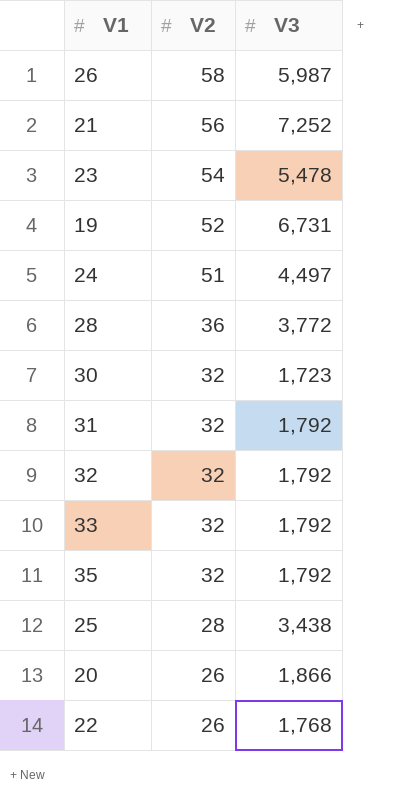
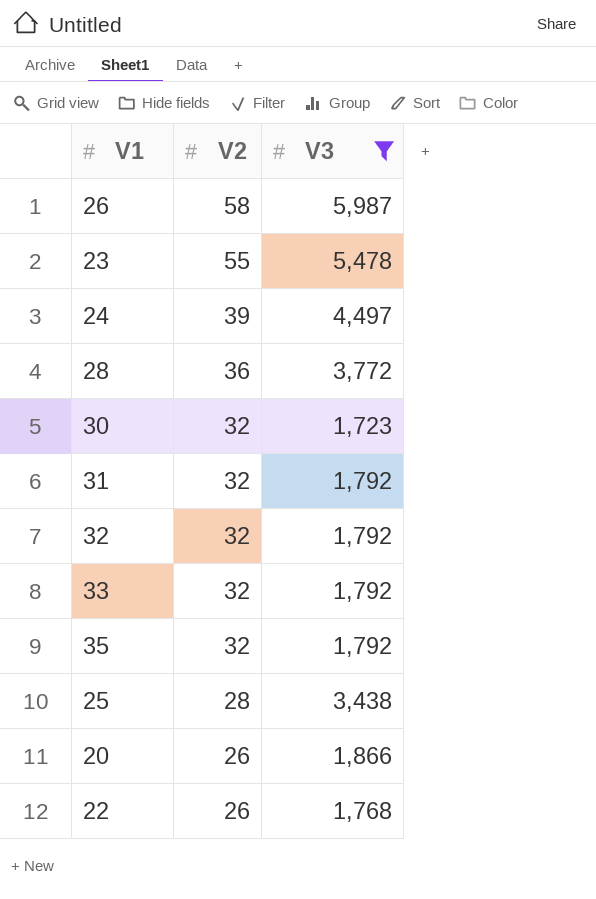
filter: none -> V3 <= 5,987
23 | V2: 54 -> 55
24 | V2: 51 -> 39

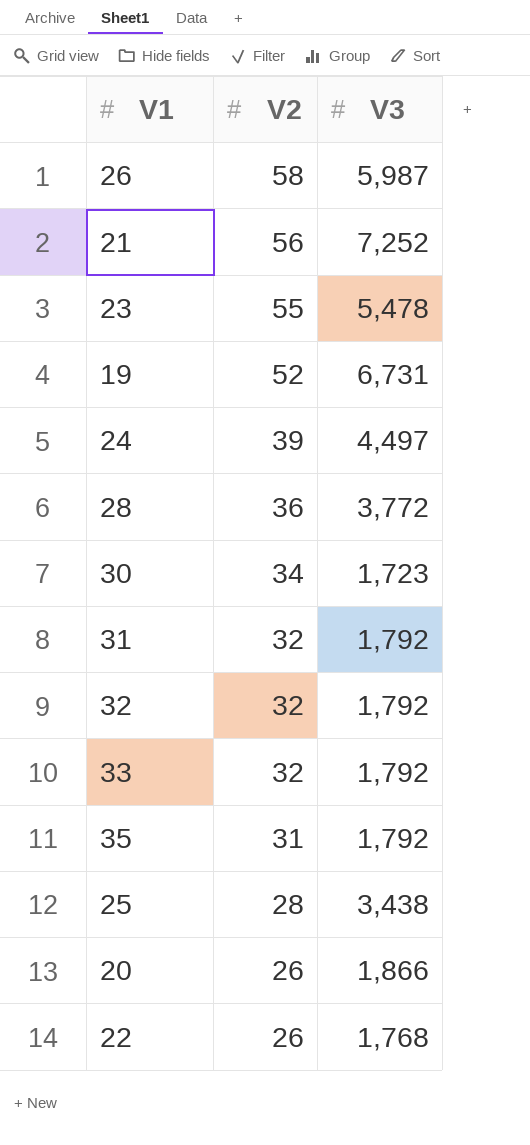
filter: V3 <= 5,987 -> none
30 | V2: 32 -> 34
35 | V2: 32 -> 31

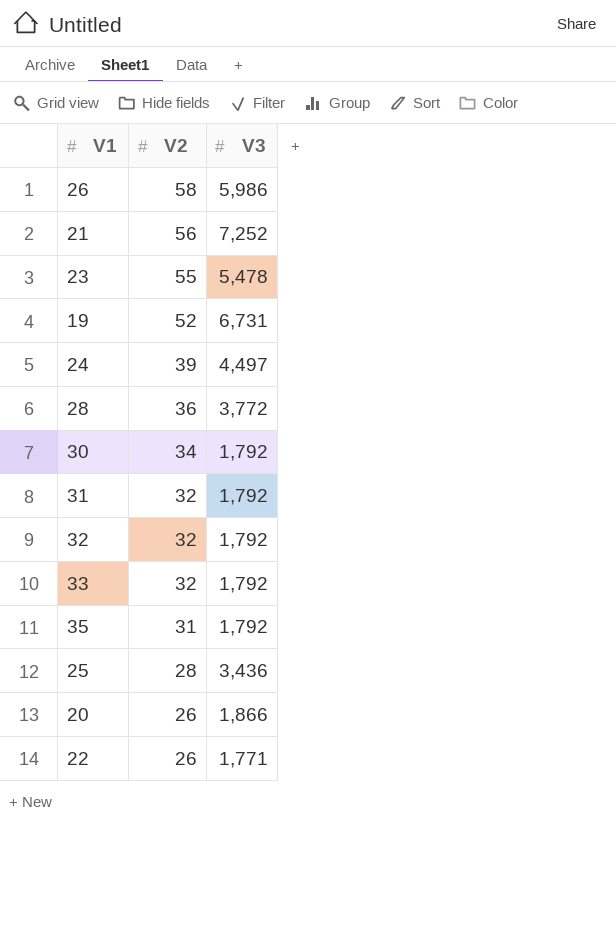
26 | V3: 5,987 -> 5,986
30 | V3: 1,723 -> 1,792
25 | V3: 3,438 -> 3,436
22 | V3: 1,768 -> 1,771

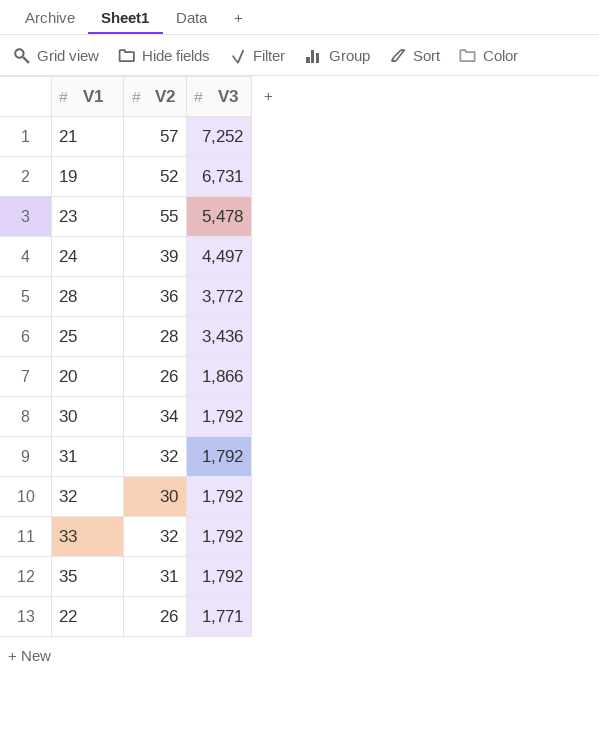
row order: V2 descending -> V3 descending
row 26: 58 | 5,986 -> none
21 | V2: 56 -> 57
32 | V2: 32 -> 30

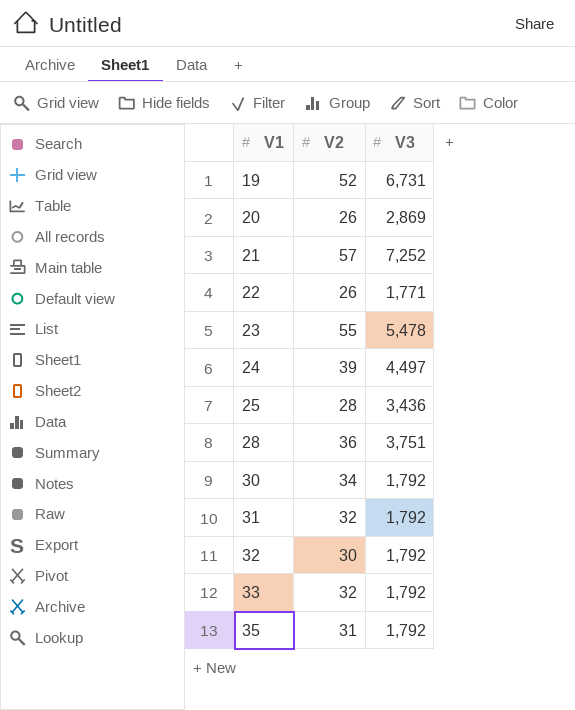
row order: V3 descending -> V1 ascending
20 | V3: 1,866 -> 2,869
28 | V3: 3,772 -> 3,751

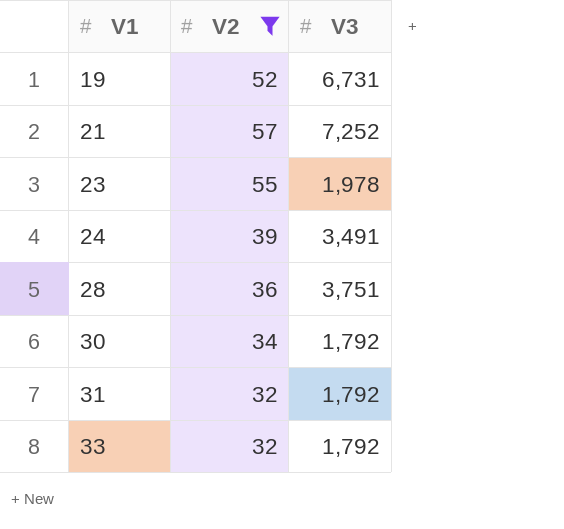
filter: none -> V2 >= 32
23 | V3: 5,478 -> 1,978
24 | V3: 4,497 -> 3,491

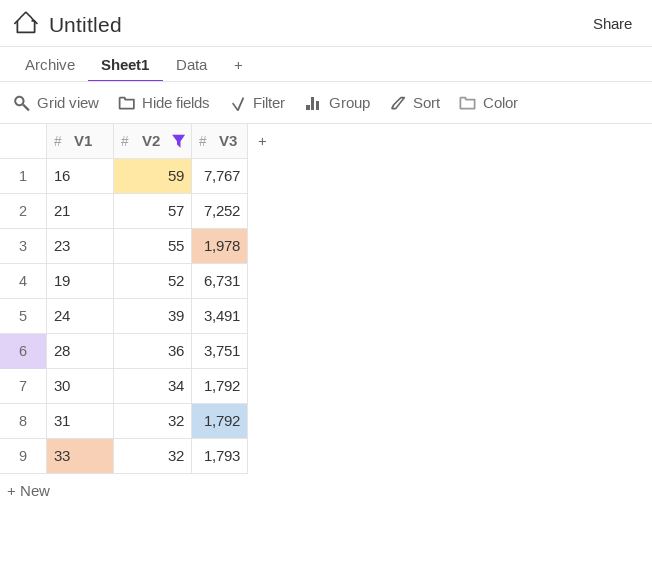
row order: V1 ascending -> V2 descending
row 16: none -> 59 | 7,767
33 | V3: 1,792 -> 1,793

